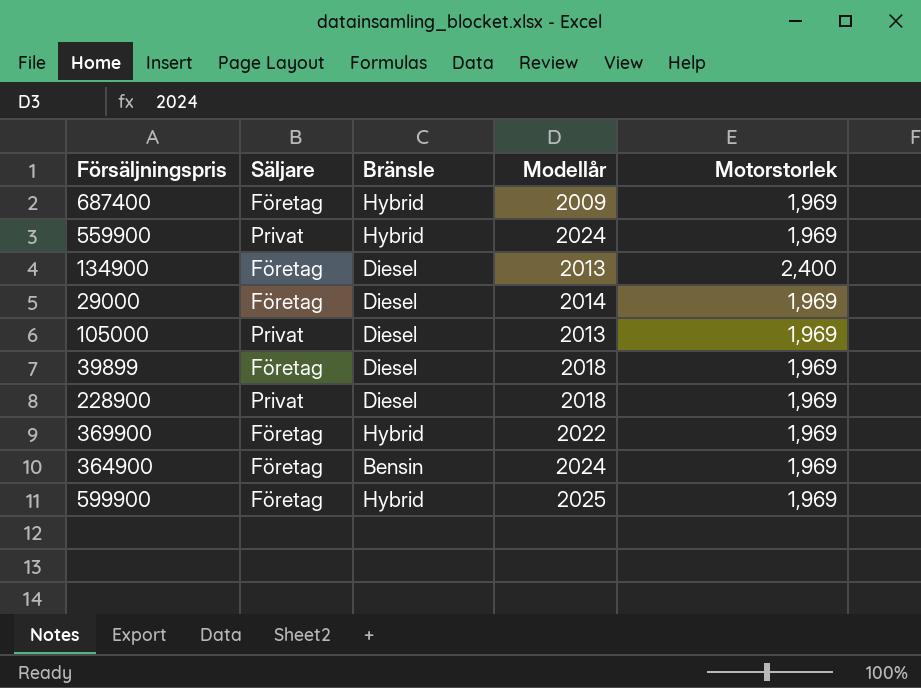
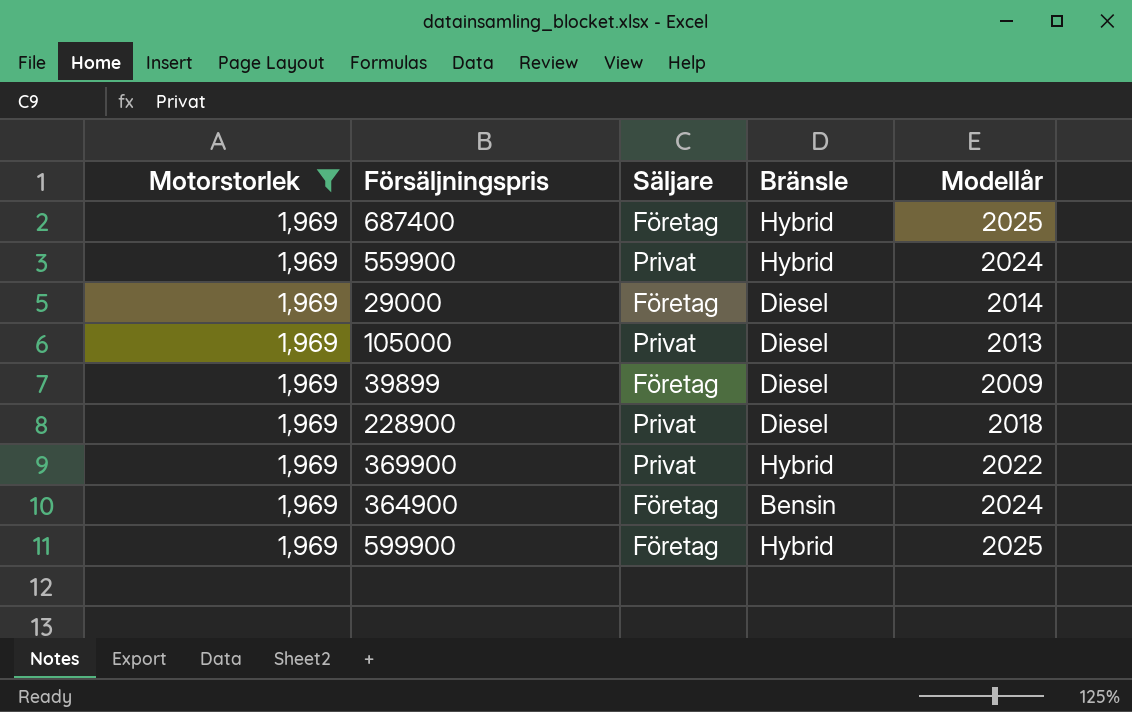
filter: none -> Motorstorlek = 1,969
column Motorstorlek | position: 5 -> 1
687400 | Modellår: 2009 -> 2025
39899 | Modellår: 2018 -> 2009
369900 | Säljare: Företag -> Privat

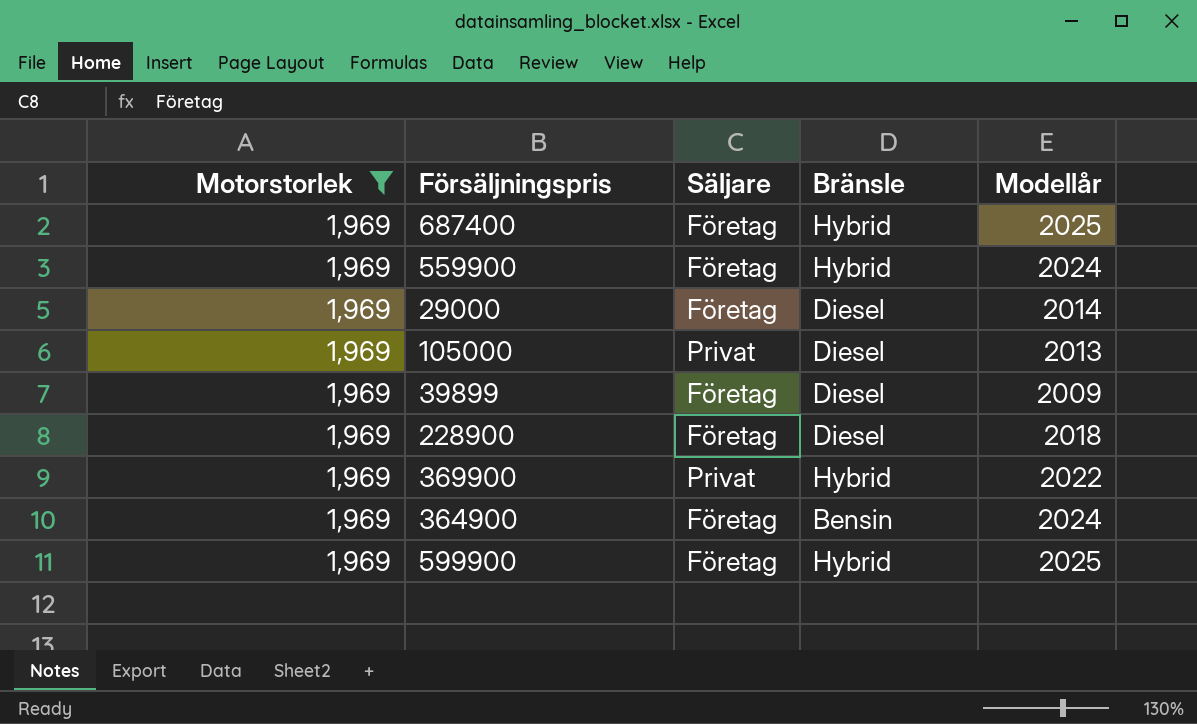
559900 | Säljare: Privat -> Företag
228900 | Säljare: Privat -> Företag

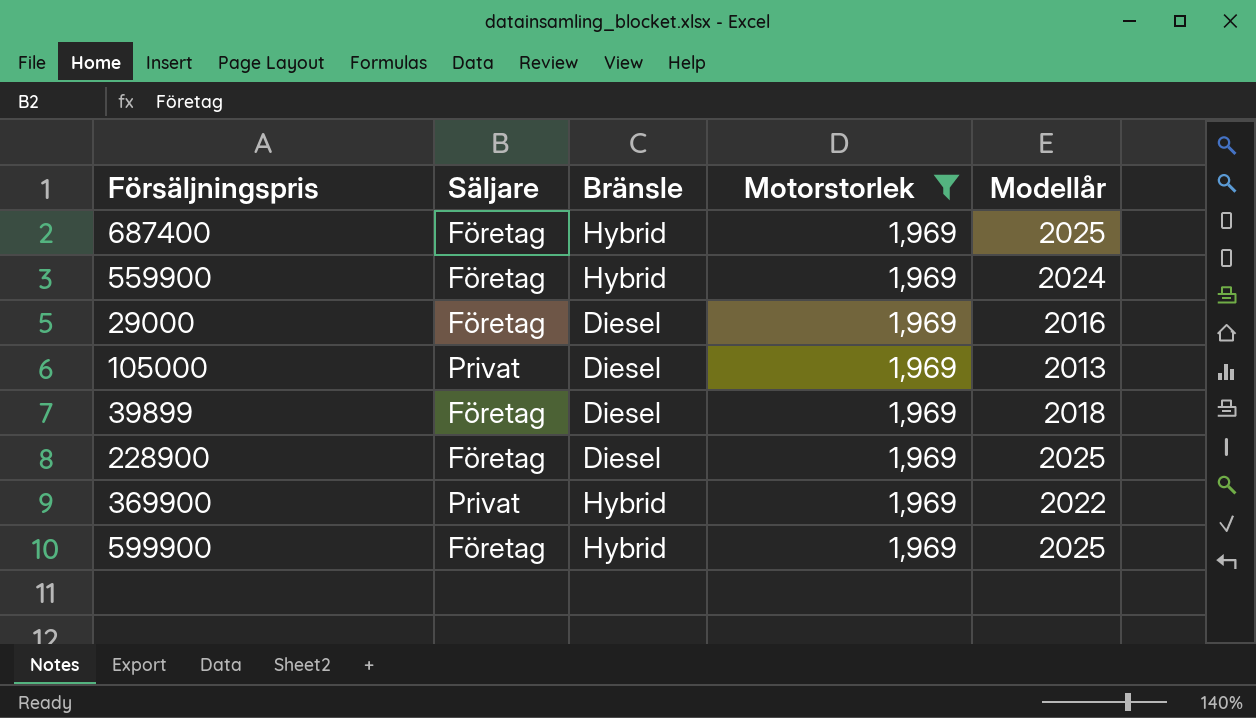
column Motorstorlek | position: 1 -> 4
row 364900: 1,969 | Företag | Bensin | 2024 -> none
29000 | Modellår: 2014 -> 2016
39899 | Modellår: 2009 -> 2018
228900 | Modellår: 2018 -> 2025

